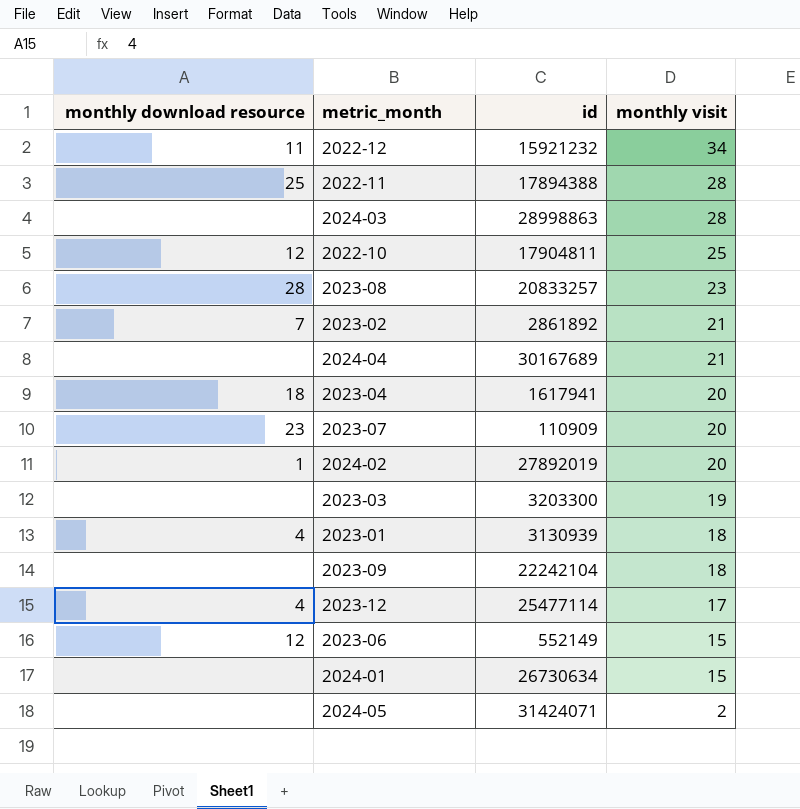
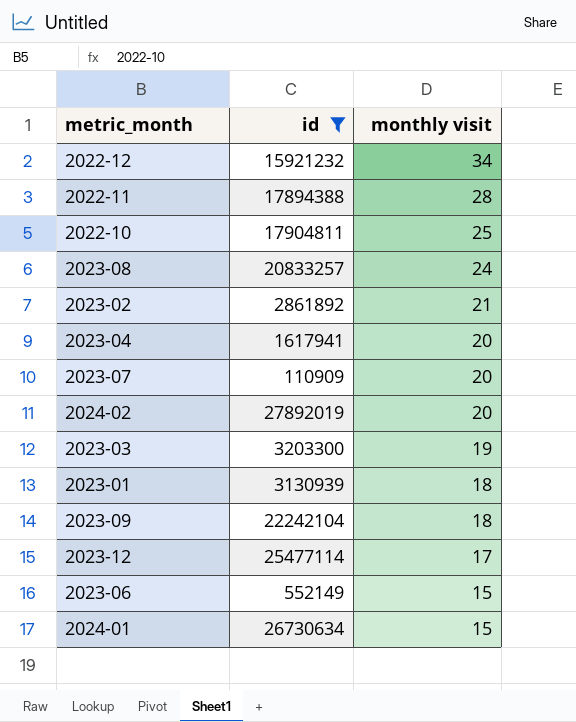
filter: none -> id <= 27892019
column monthly download resource | position: 1 -> none
2023-08 | monthly visit: 23 -> 24

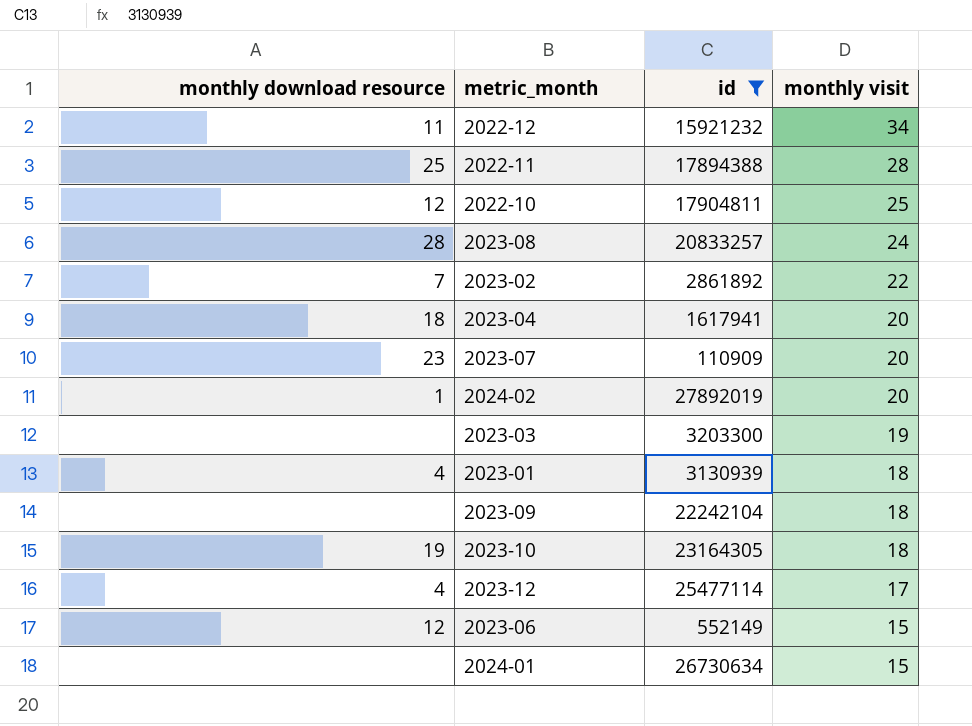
column monthly download resource | position: none -> 1
2023-02 | monthly visit: 21 -> 22
row 2023-10: none -> 19 | 23164305 | 18

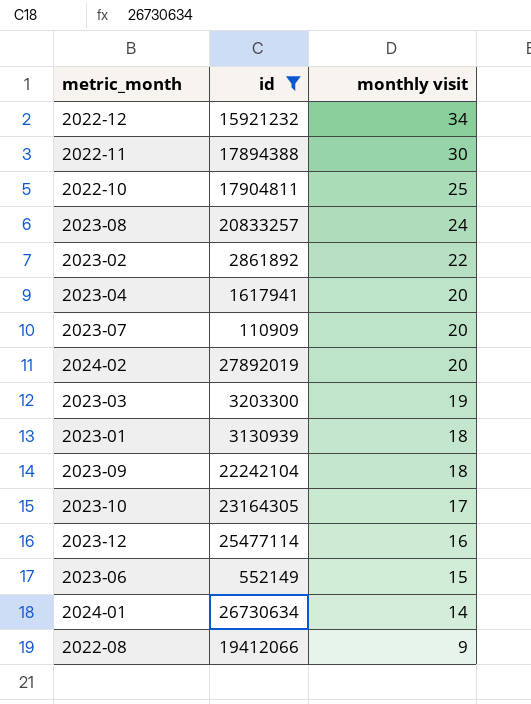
column monthly download resource | position: 1 -> none
2022-11 | monthly visit: 28 -> 30
2023-10 | monthly visit: 18 -> 17
2023-12 | monthly visit: 17 -> 16
2024-01 | monthly visit: 15 -> 14
row 2022-08: none -> 19412066 | 9

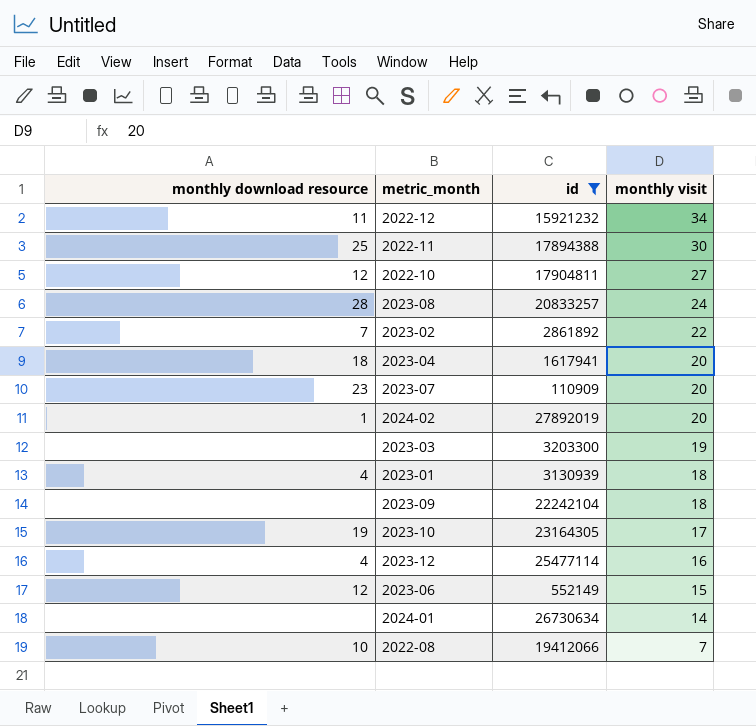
column monthly download resource | position: none -> 1
2022-10 | monthly visit: 25 -> 27
2022-08 | monthly visit: 9 -> 7

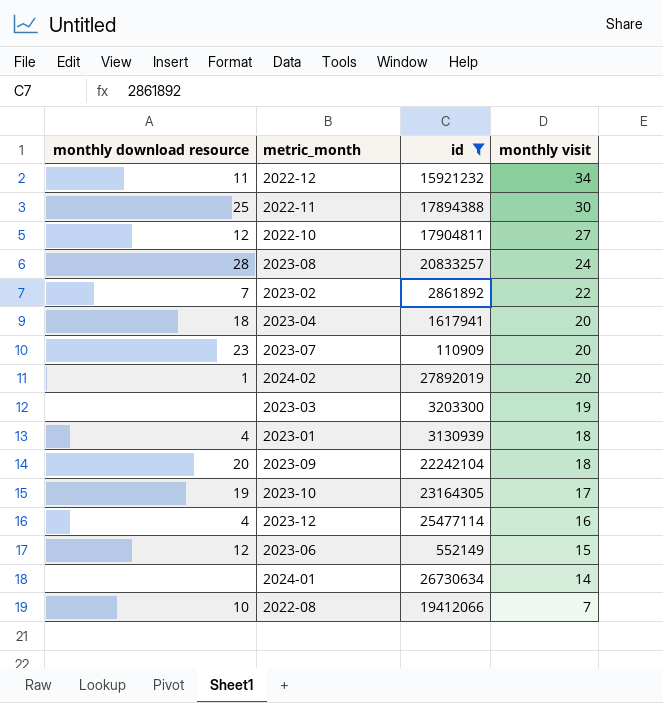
2023-09 | monthly download resource: none -> 20

